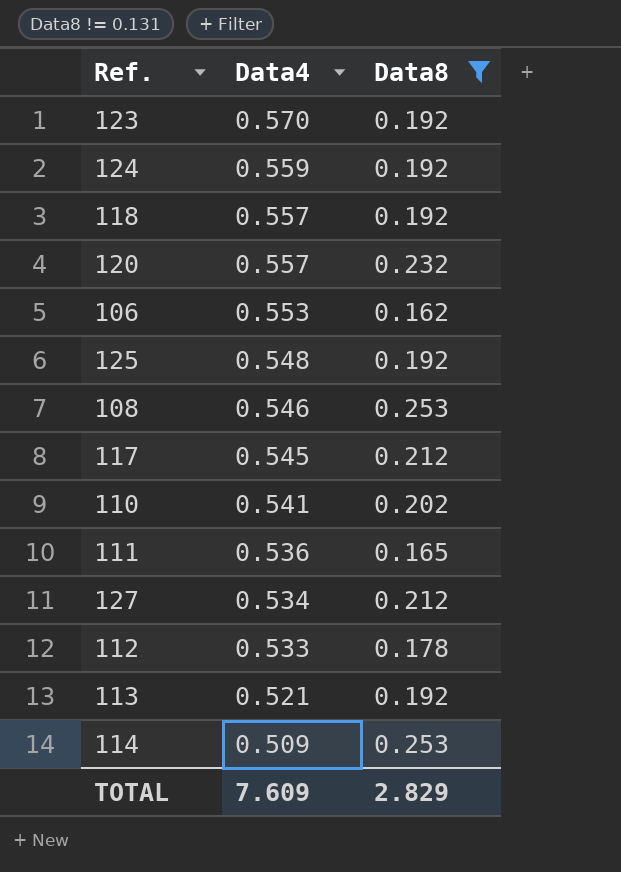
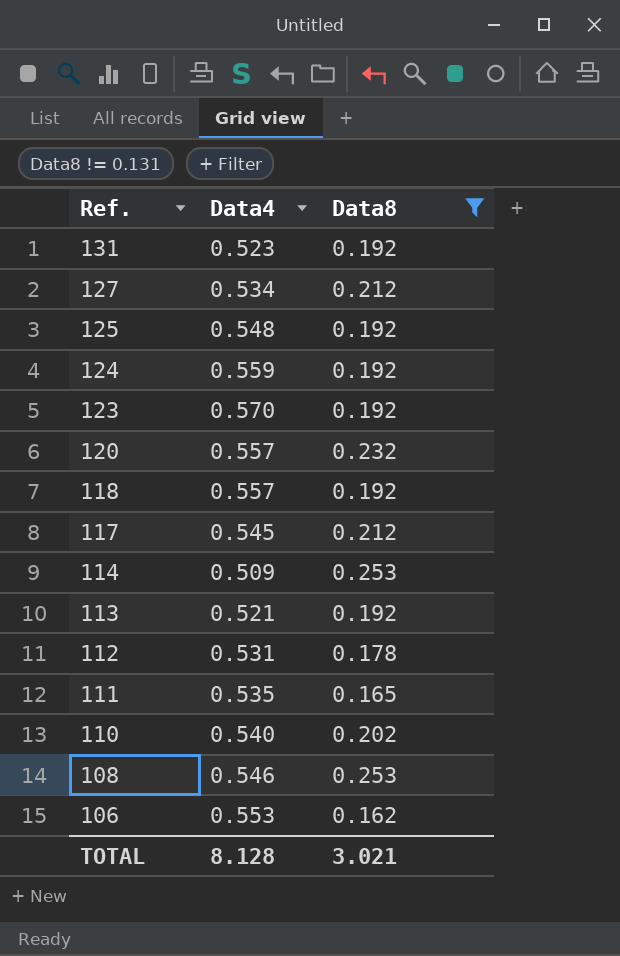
row order: Data4 descending -> Ref. descending
row 131: none -> 0.523 | 0.192
112 | Data4: 0.533 -> 0.531
111 | Data4: 0.536 -> 0.535
110 | Data4: 0.541 -> 0.540
TOTAL | Data4: 7.609 -> 8.128
TOTAL | Data8: 2.829 -> 3.021

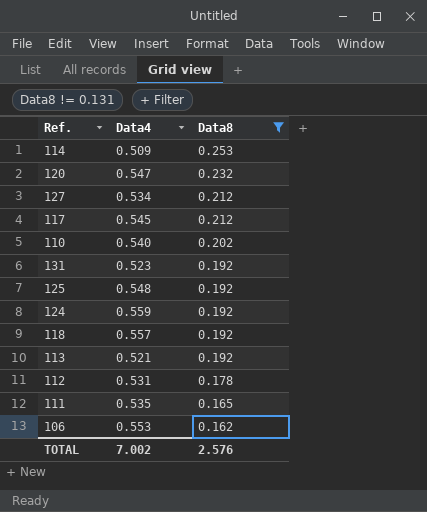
row order: Ref. descending -> Data8 descending
row 123: 0.570 | 0.192 -> none
row 108: 0.546 | 0.253 -> none
120 | Data4: 0.557 -> 0.547
TOTAL | Data4: 8.128 -> 7.002
TOTAL | Data8: 3.021 -> 2.576

